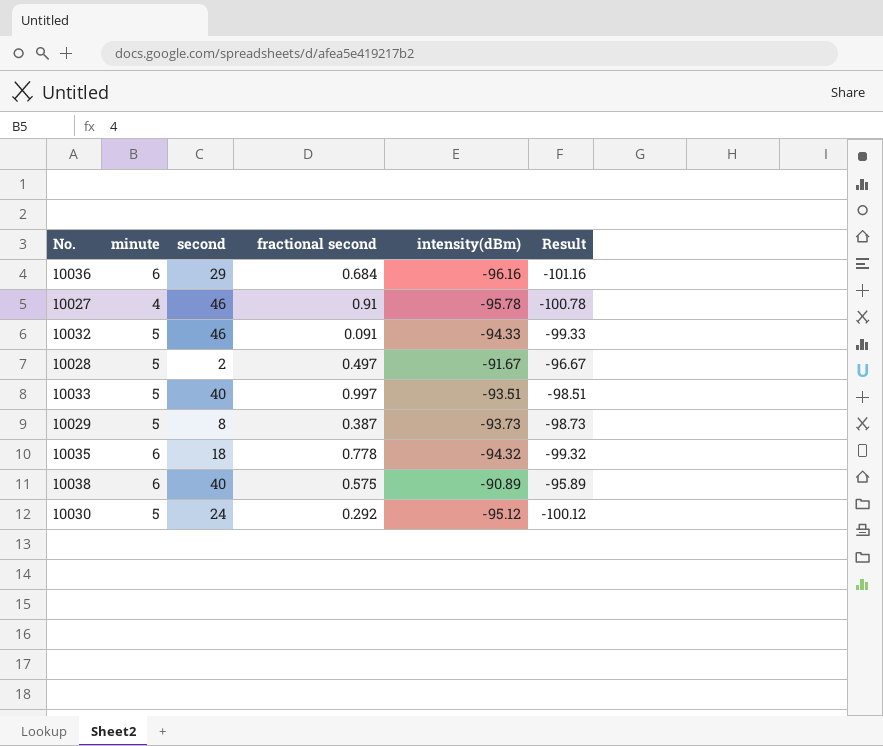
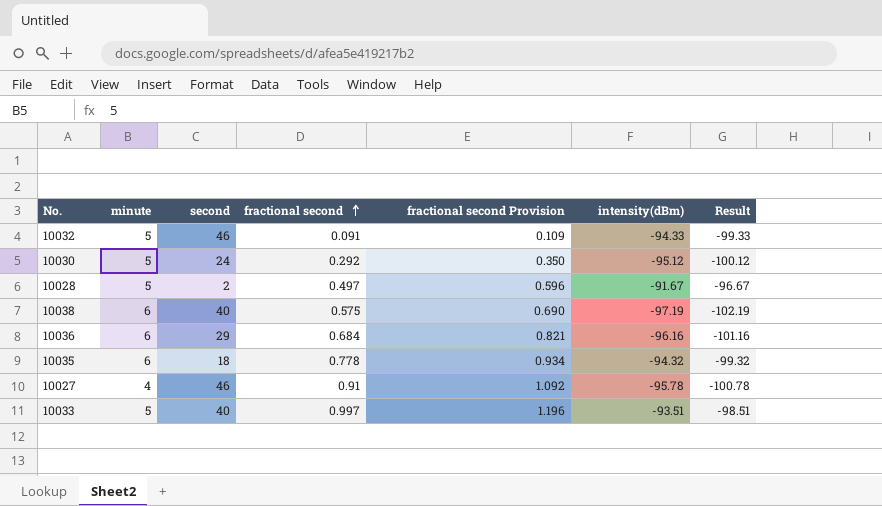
row order: none -> fractional second ascending
column fractional second Provision | formula: none -> [fractional second] * 1.2
row 10029: 5 | 8 | 0.387 | -93.73 | -98.73 -> none
10038 | intensity(dBm): -90.89 -> -97.19
10038 | Result: -95.89 -> -102.19

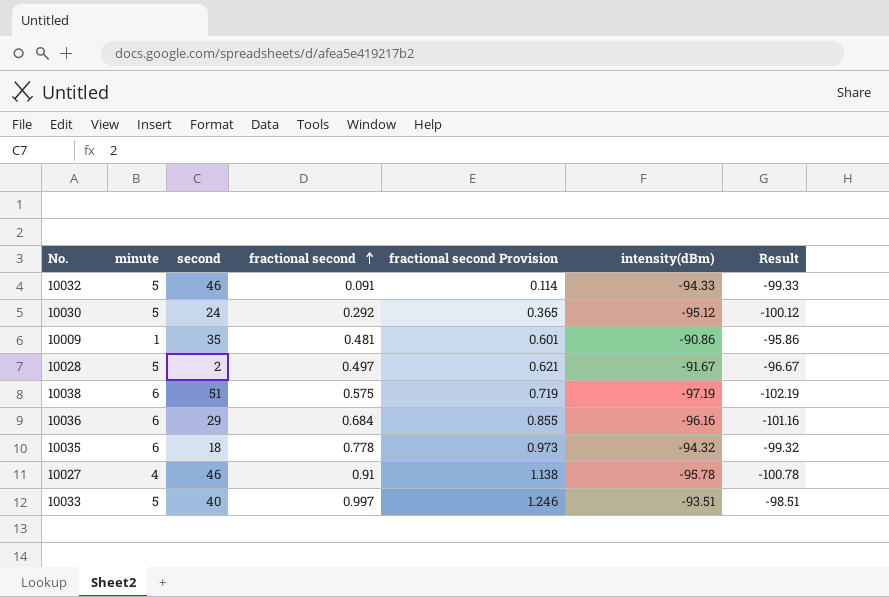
column fractional second Provision | formula: [fractional second] * 1.2 -> [fractional second] * 1.25
row 10009: none -> 1 | 35 | 0.481 | 0.601 | -90.86 | -95.86
10038 | second: 40 -> 51

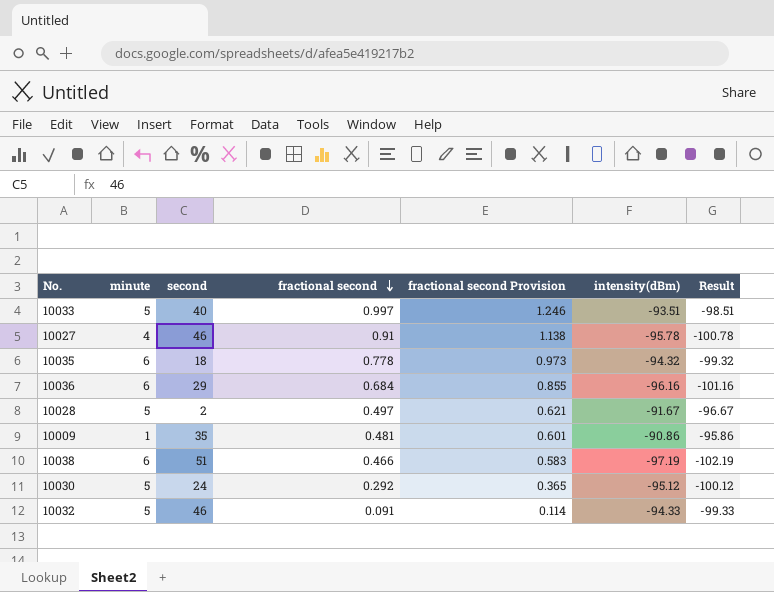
row order: fractional second ascending -> fractional second descending
10038 | fractional second: 0.575 -> 0.466
10038 | fractional second Provision: 0.719 -> 0.583

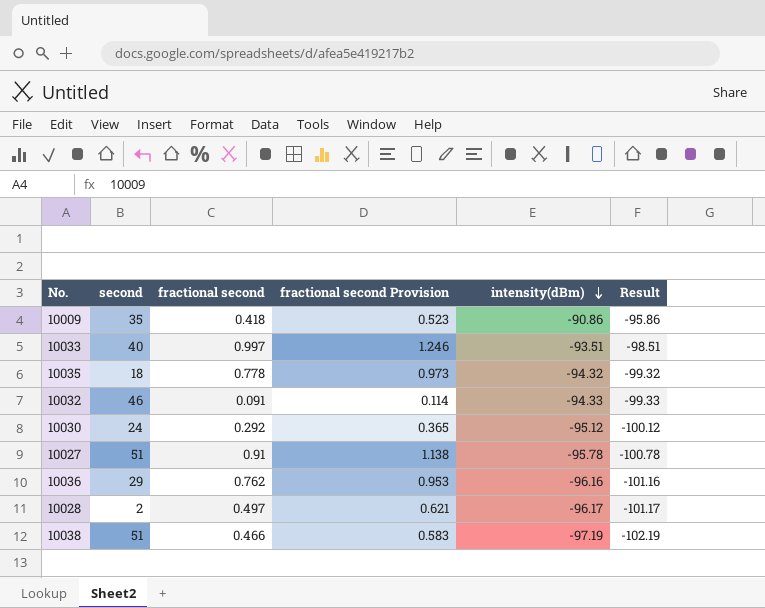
row order: fractional second descending -> intensity(dBm) descending
column minute | position: 2 -> none
10009 | fractional second: 0.481 -> 0.418
10009 | fractional second Provision: 0.601 -> 0.523
10027 | second: 46 -> 51
10036 | fractional second: 0.684 -> 0.762
10036 | fractional second Provision: 0.855 -> 0.953
10028 | intensity(dBm): -91.67 -> -96.17
10028 | Result: -96.67 -> -101.17

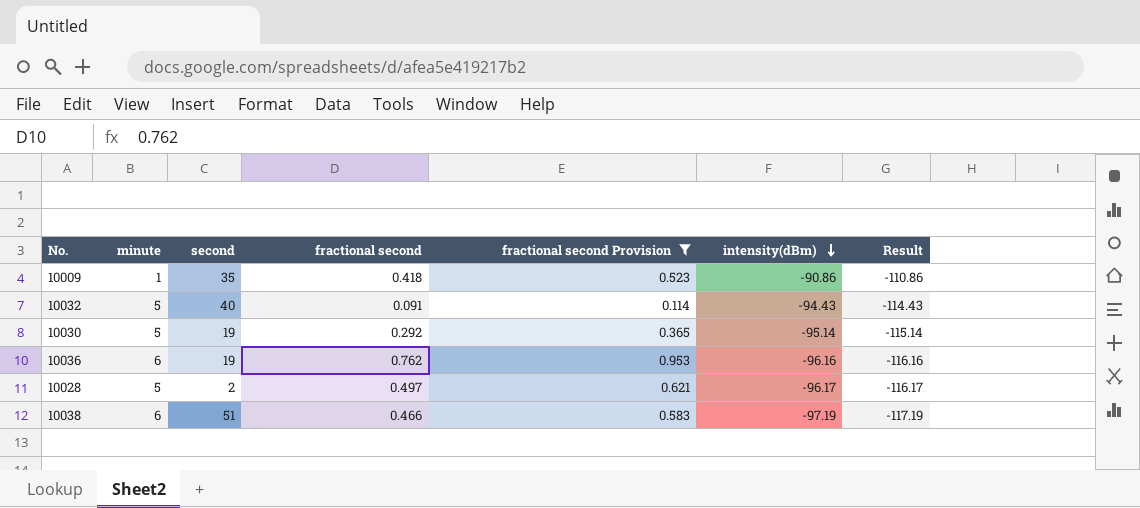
filter: none -> fractional second Provision <= 0.953
column minute | position: none -> 2
column Result | formula: [intensity(dBm)] - 5 -> [intensity(dBm)] - 20
10032 | second: 46 -> 40
10032 | intensity(dBm): -94.33 -> -94.43
10030 | second: 24 -> 19
10030 | intensity(dBm): -95.12 -> -95.14
10036 | second: 29 -> 19

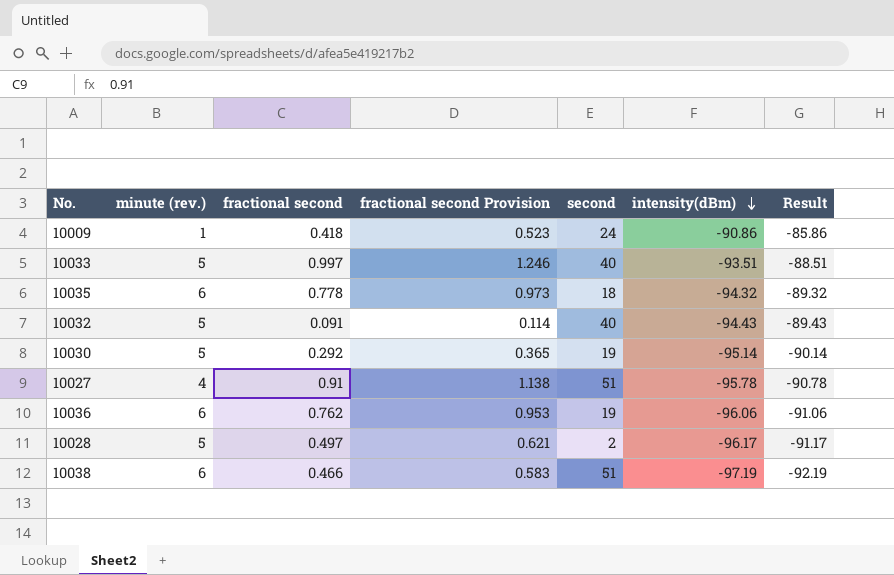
filter: fractional second Provision <= 0.953 -> none
column name: minute -> minute (rev.)
column second | position: 3 -> 5
column Result | formula: [intensity(dBm)] - 20 -> [intensity(dBm)] + 5
10009 | second: 35 -> 24
10036 | intensity(dBm): -96.16 -> -96.06

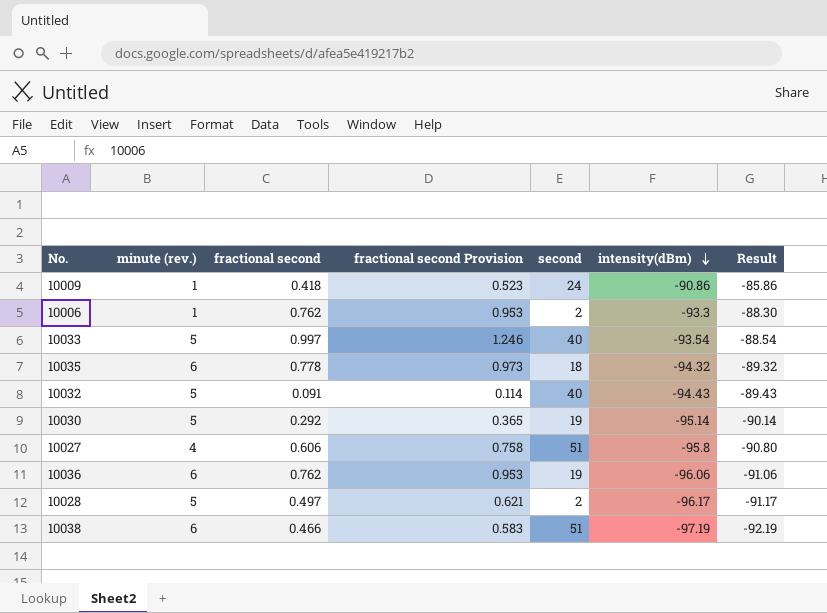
row 10006: none -> 1 | 0.762 | 0.953 | 2 | -93.3 | -88.30
10033 | intensity(dBm): -93.51 -> -93.54
10033 | Result: -88.51 -> -88.54
10027 | fractional second: 0.91 -> 0.606
10027 | fractional second Provision: 1.138 -> 0.758
10027 | intensity(dBm): -95.78 -> -95.8
10027 | Result: -90.78 -> -90.80

